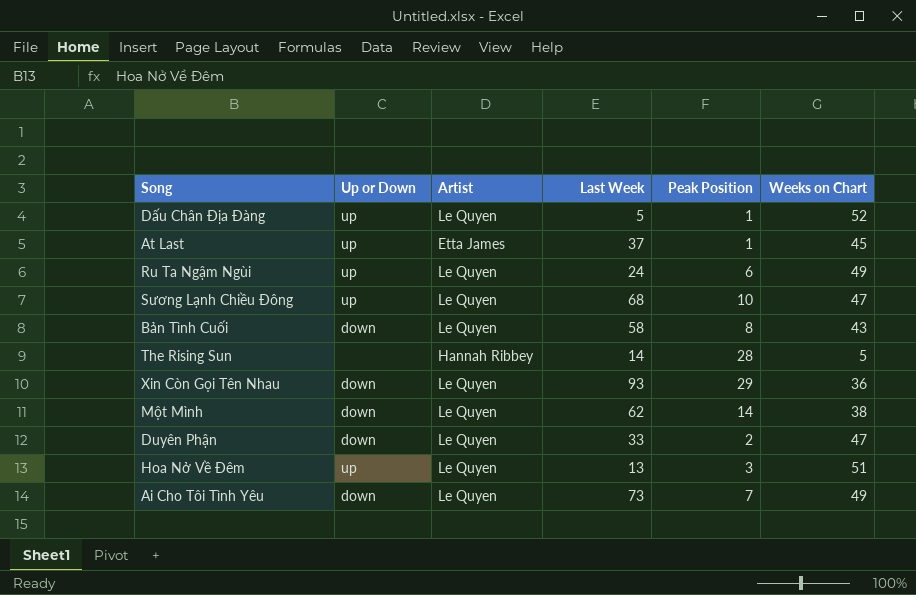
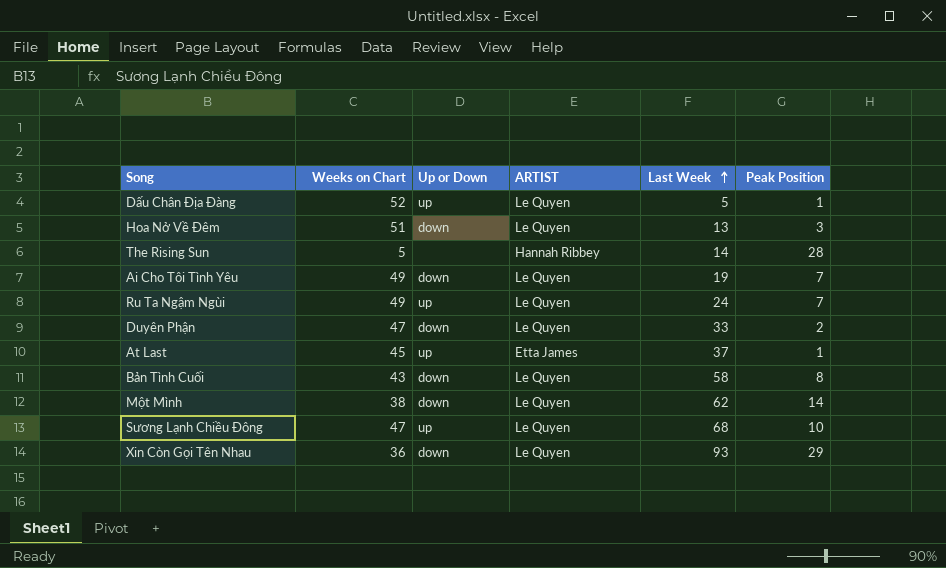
row order: none -> Last Week ascending
column Weeks on Chart | position: 6 -> 2
column name: Artist -> ARTIST
Hoa Nở Về Đêm | Up or Down: up -> down
Ai Cho Tôi Tình Yêu | Last Week: 73 -> 19
Ru Ta Ngậm Ngùi | Peak Position: 6 -> 7

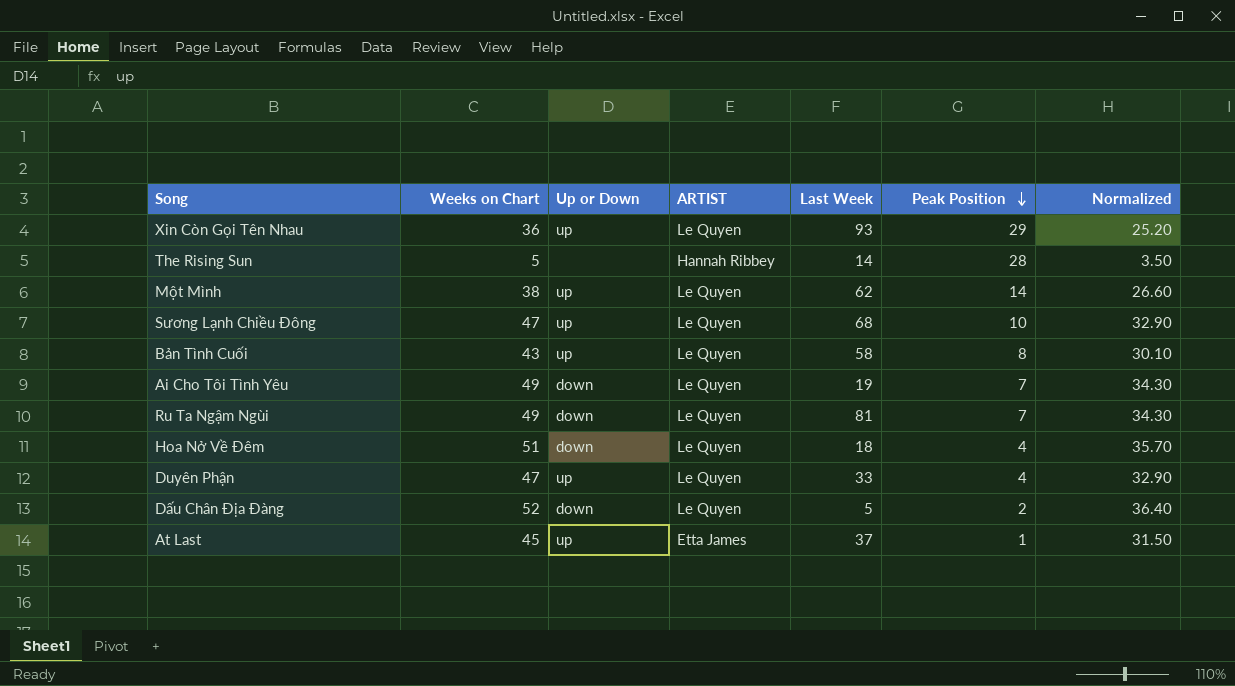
row order: Last Week ascending -> Peak Position descending
column Normalized | formula: none -> [Weeks on Chart] * 0.7
Xin Còn Gọi Tên Nhau | Up or Down: down -> up
Một Mình | Up or Down: down -> up
Bản Tình Cuối | Up or Down: down -> up
Ru Ta Ngậm Ngùi | Up or Down: up -> down
Ru Ta Ngậm Ngùi | Last Week: 24 -> 81
Hoa Nở Về Đêm | Last Week: 13 -> 18
Hoa Nở Về Đêm | Peak Position: 3 -> 4
Duyên Phận | Up or Down: down -> up
Duyên Phận | Peak Position: 2 -> 4
Dấu Chân Địa Đàng | Up or Down: up -> down
Dấu Chân Địa Đàng | Peak Position: 1 -> 2

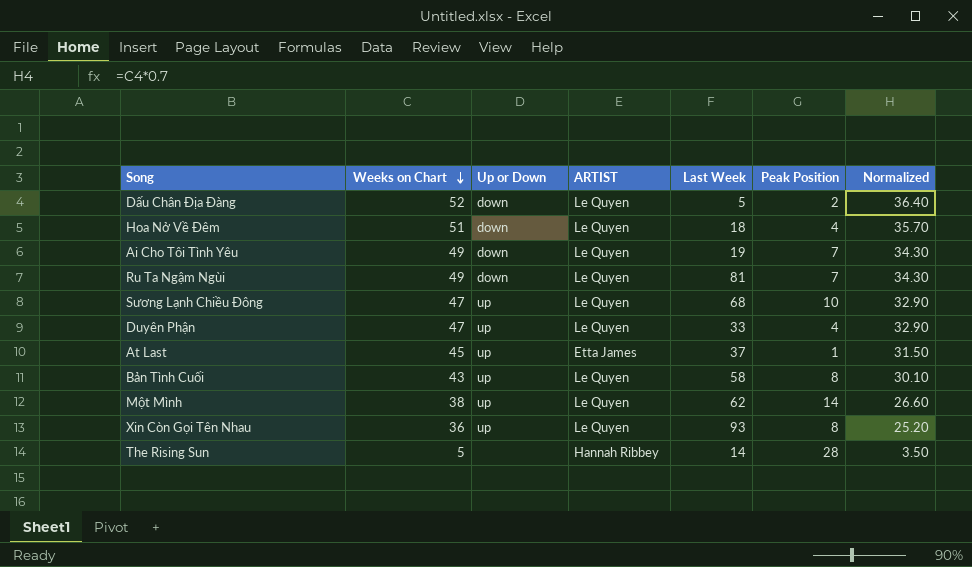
row order: Peak Position descending -> Weeks on Chart descending
Xin Còn Gọi Tên Nhau | Peak Position: 29 -> 8

